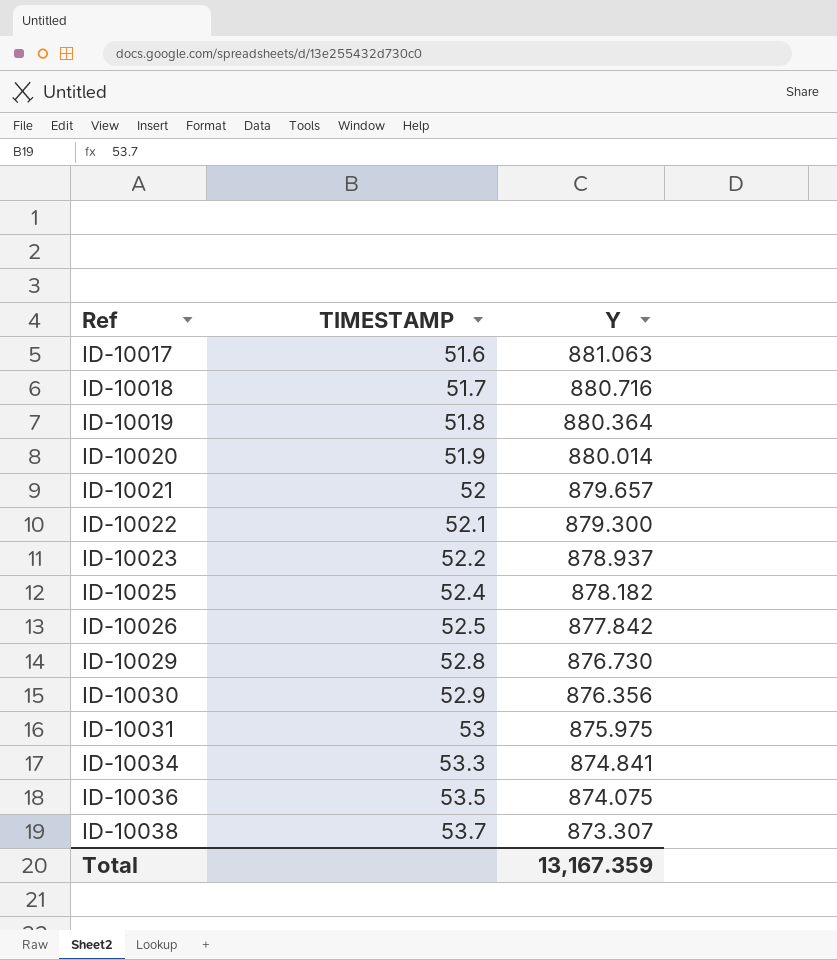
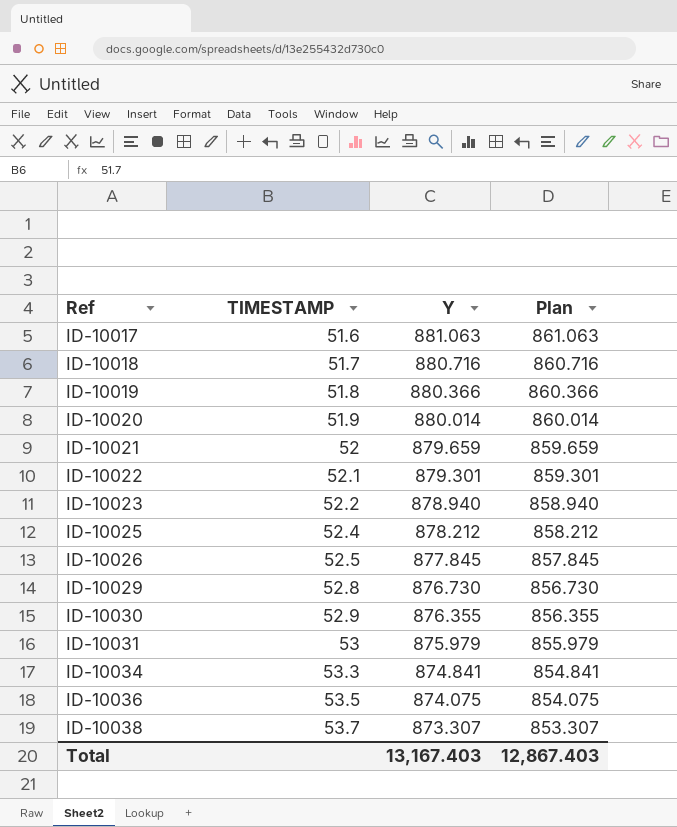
column Plan | formula: none -> [Y] - 20
ID-10019 | Y: 880.364 -> 880.366
ID-10021 | Y: 879.657 -> 879.659
ID-10022 | Y: 879.300 -> 879.301
ID-10023 | Y: 878.937 -> 878.940
ID-10025 | Y: 878.182 -> 878.212
ID-10026 | Y: 877.842 -> 877.845
ID-10030 | Y: 876.356 -> 876.355
ID-10031 | Y: 875.975 -> 875.979
Total | Y: 13,167.359 -> 13,167.403

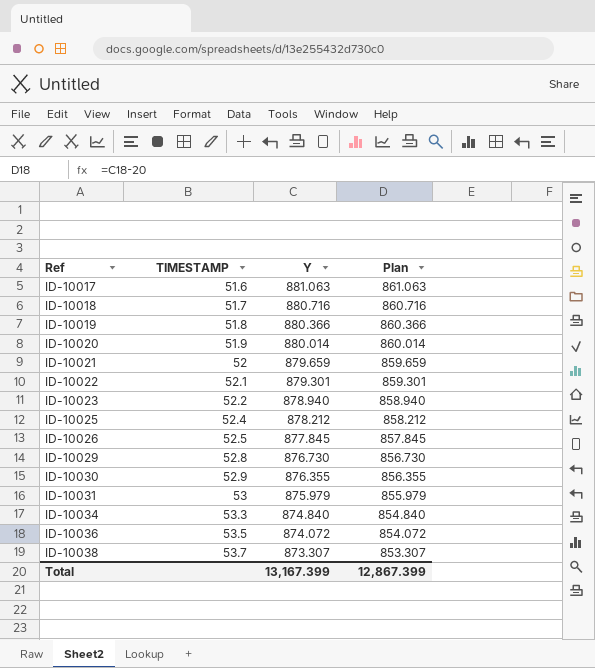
ID-10034 | Y: 874.841 -> 874.840
ID-10034 | Plan: 854.841 -> 854.840
ID-10036 | Y: 874.075 -> 874.072
ID-10036 | Plan: 854.075 -> 854.072
Total | Y: 13,167.403 -> 13,167.399
Total | Plan: 12,867.403 -> 12,867.399

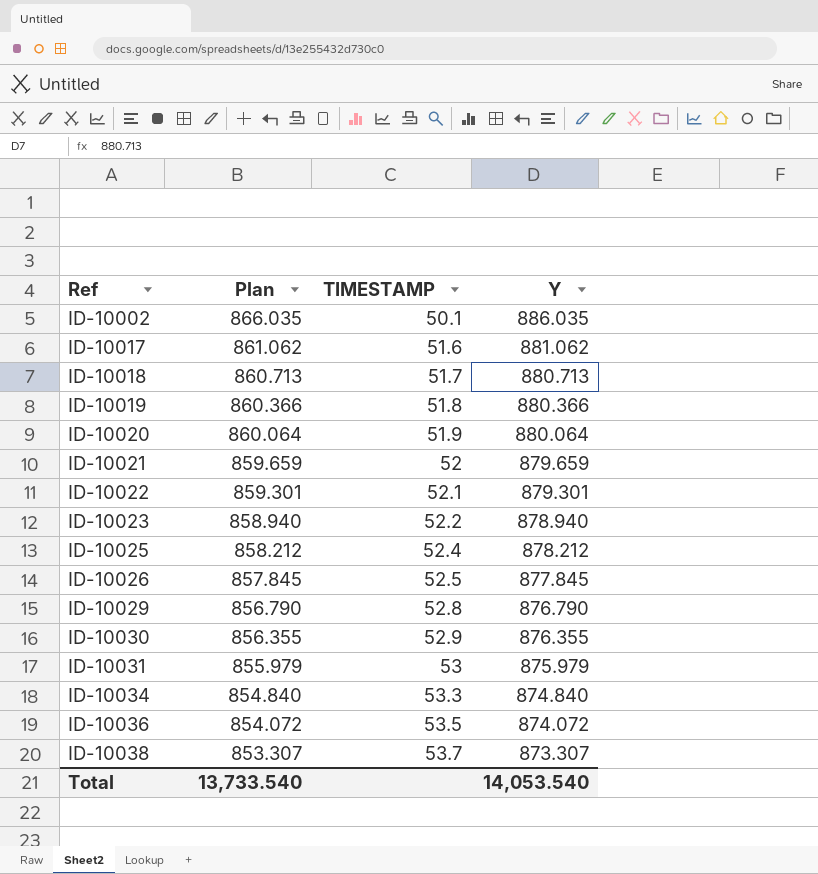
column Plan | position: 4 -> 2
row ID-10002: none -> 866.035 | 50.1 | 886.035
ID-10017 | Plan: 861.063 -> 861.062
ID-10017 | Y: 881.063 -> 881.062
ID-10018 | Plan: 860.716 -> 860.713
ID-10018 | Y: 880.716 -> 880.713
ID-10020 | Plan: 860.014 -> 860.064
ID-10020 | Y: 880.014 -> 880.064
ID-10029 | Plan: 856.730 -> 856.790
ID-10029 | Y: 876.730 -> 876.790
Total | Plan: 12,867.399 -> 13,733.540
Total | Y: 13,167.399 -> 14,053.540

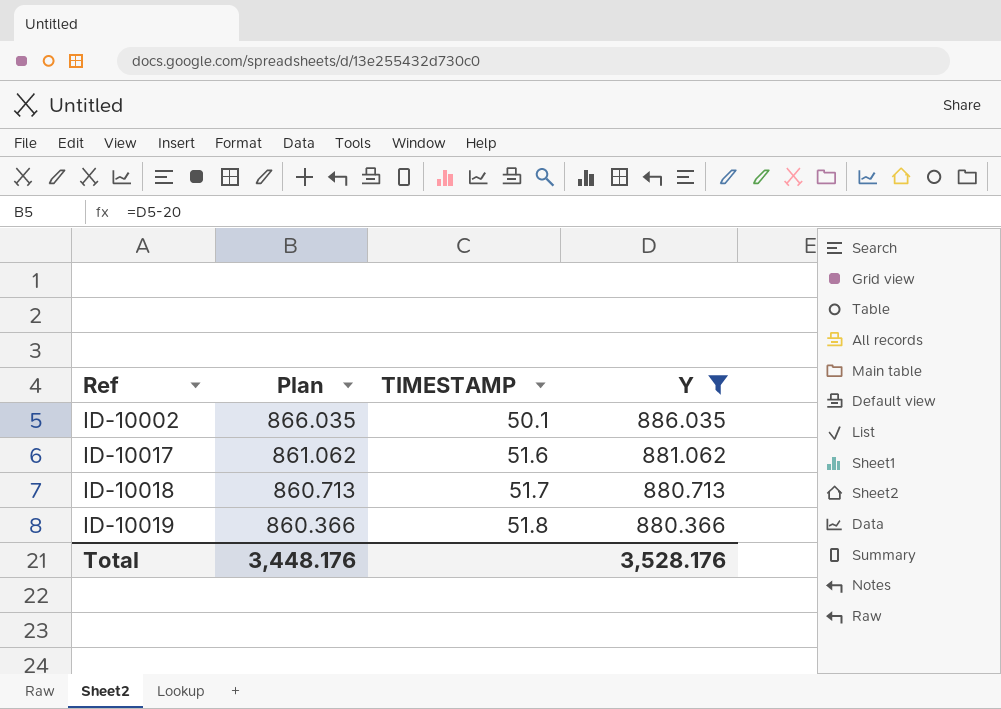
filter: none -> Y >= 880.366
Total | Plan: 13,733.540 -> 3,448.176
Total | Y: 14,053.540 -> 3,528.176

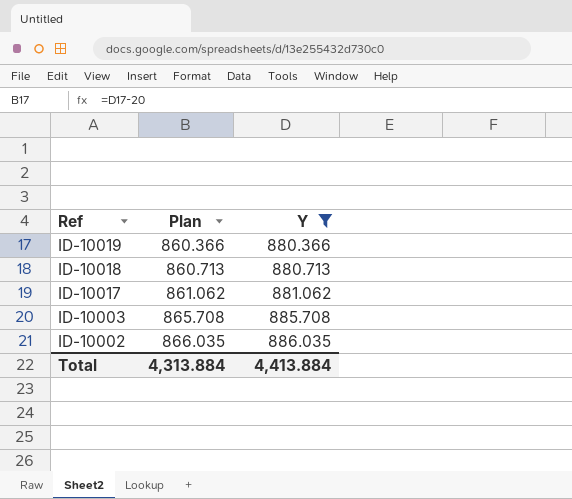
row order: Ref ascending -> Ref descending
column TIMESTAMP | position: 3 -> none
row ID-10003: none -> 865.708 | 885.708
Total | Plan: 3,448.176 -> 4,313.884
Total | Y: 3,528.176 -> 4,413.884

